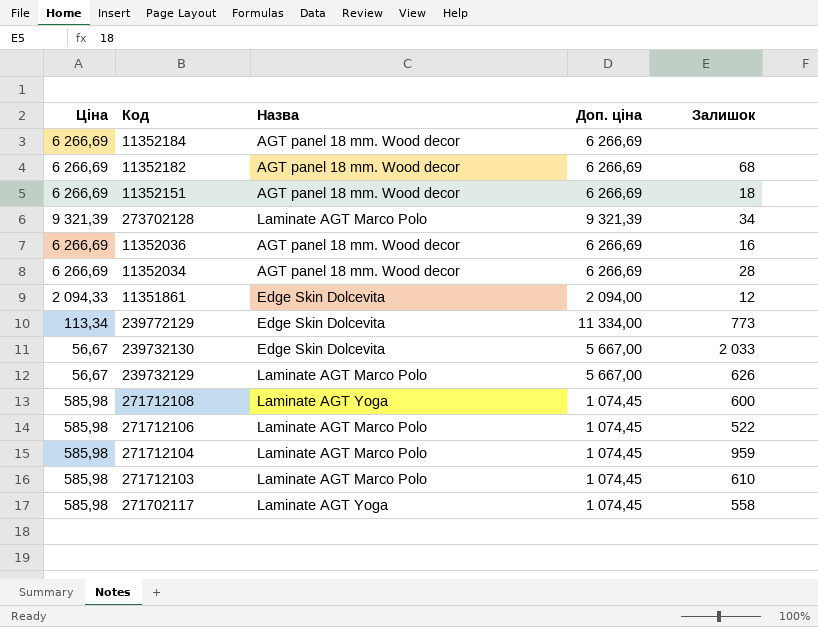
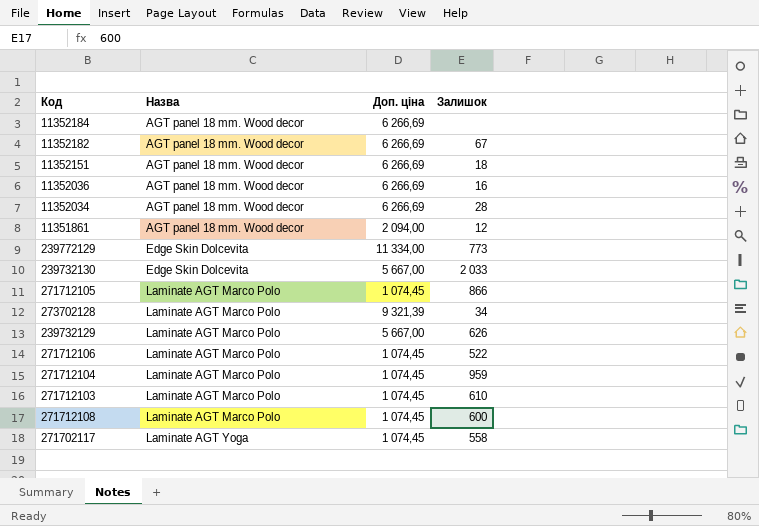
row order: none -> Назва ascending
column Ціна | position: 1 -> none
11352182 | Залишок: 68 -> 67
11351861 | Назва: Edge Skin Dolcevita -> AGT panel 18 mm. Wood decor
row 271712105: none -> Laminate AGT Marco Polo | 1 074,45 | 866
271712108 | Назва: Laminate AGT Yoga -> Laminate AGT Marco Polo

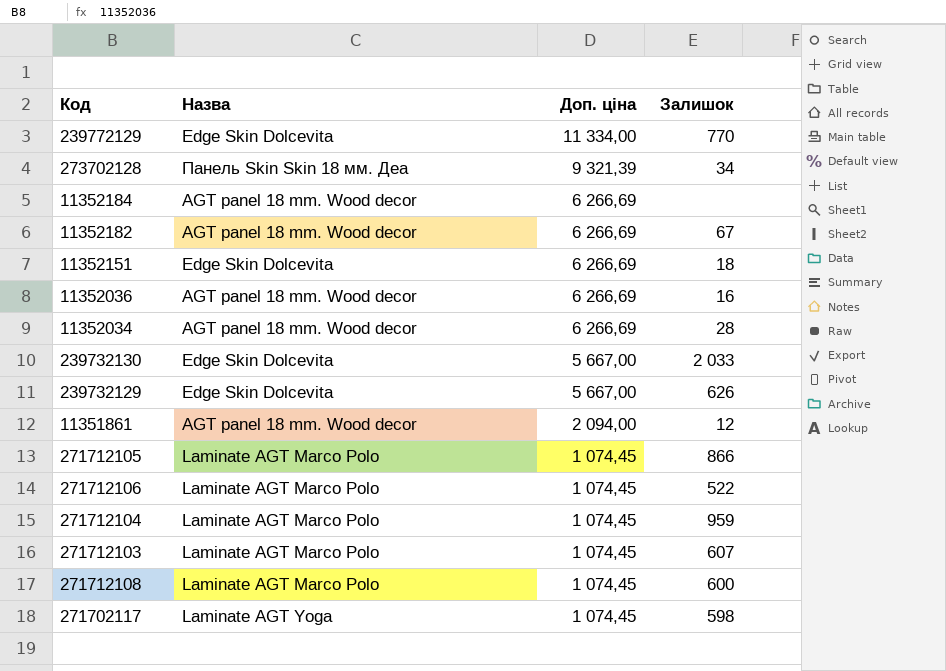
row order: Назва ascending -> Доп. ціна descending
239772129 | Залишок: 773 -> 770
273702128 | Назва: Laminate AGT Marco Polo -> Панель Skin Skin 18 мм. Деа
11352151 | Назва: AGT panel 18 mm. Wood decor -> Edge Skin Dolcevita
239732129 | Назва: Laminate AGT Marco Polo -> Edge Skin Dolcevita
271712103 | Залишок: 610 -> 607
271702117 | Залишок: 558 -> 598

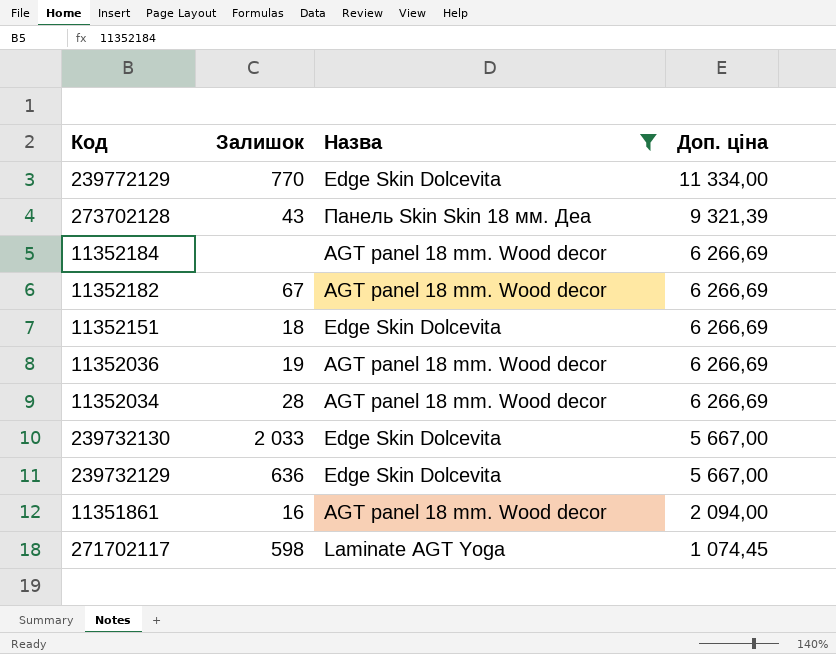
filter: none -> Назва != Laminate AGT Marco Polo
column Залишок | position: 4 -> 2
273702128 | Залишок: 34 -> 43
11352036 | Залишок: 16 -> 19
239732129 | Залишок: 626 -> 636
11351861 | Залишок: 12 -> 16

